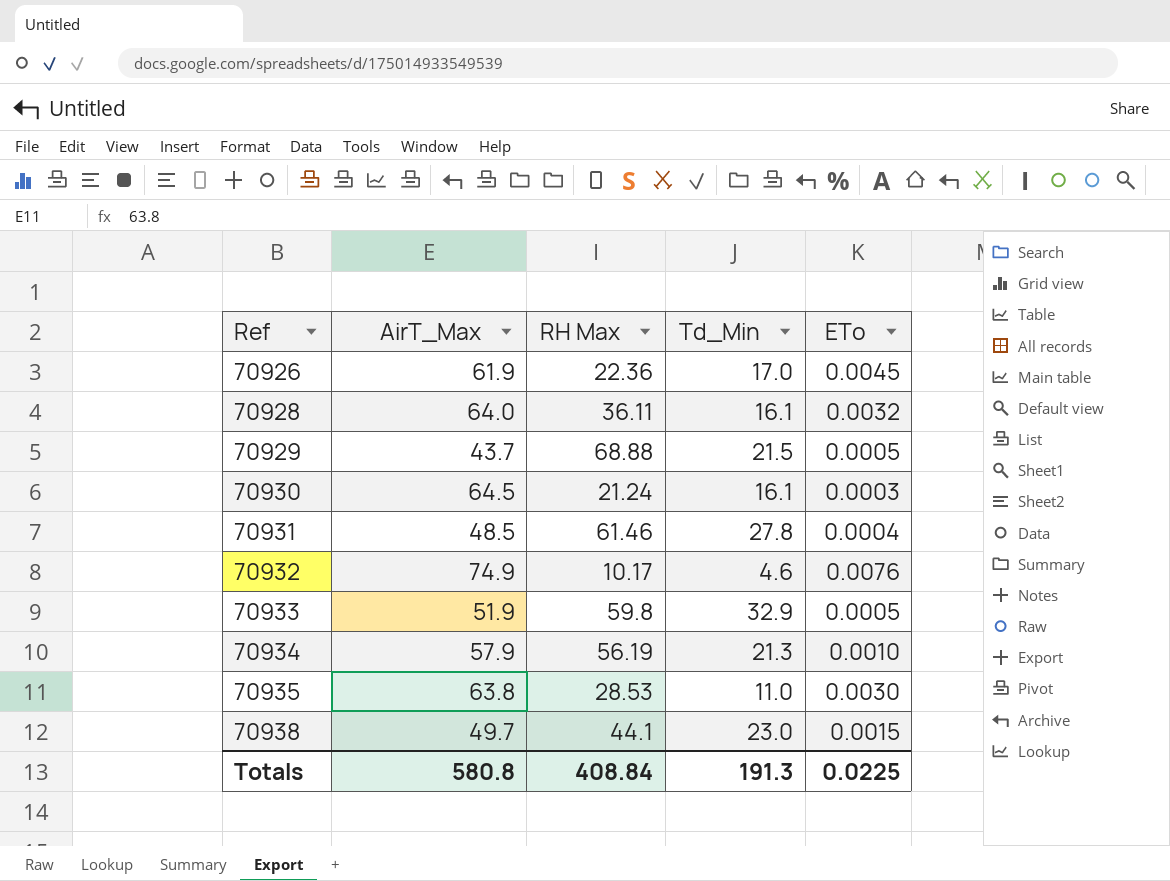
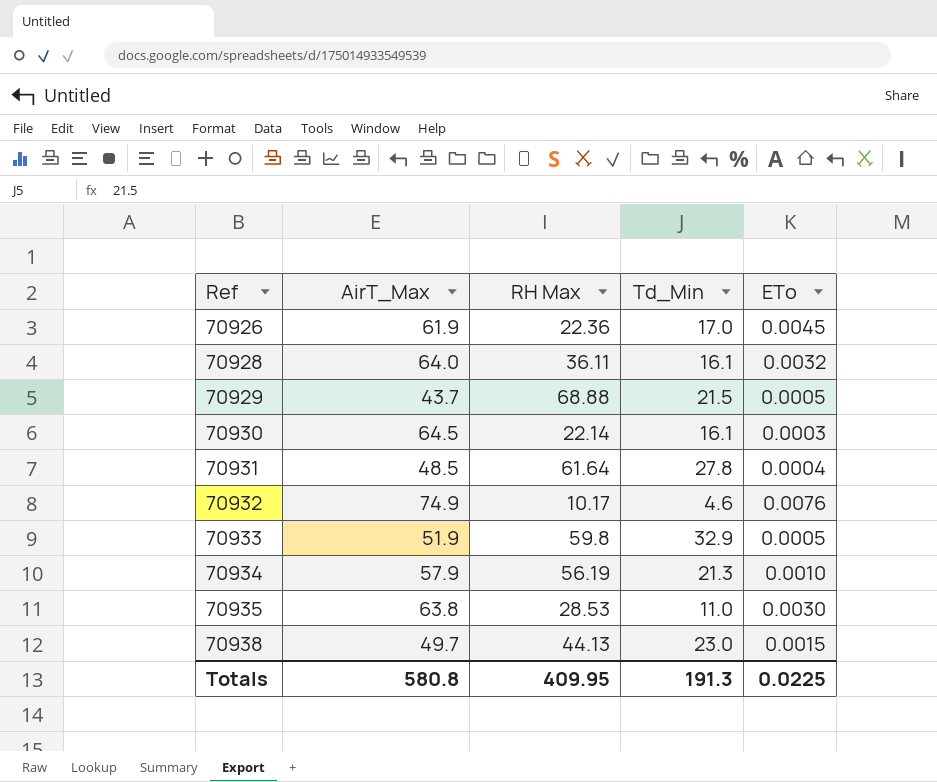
70930 | RH Max: 21.24 -> 22.14
70931 | RH Max: 61.46 -> 61.64
70938 | RH Max: 44.1 -> 44.13
Totals | RH Max: 408.84 -> 409.95

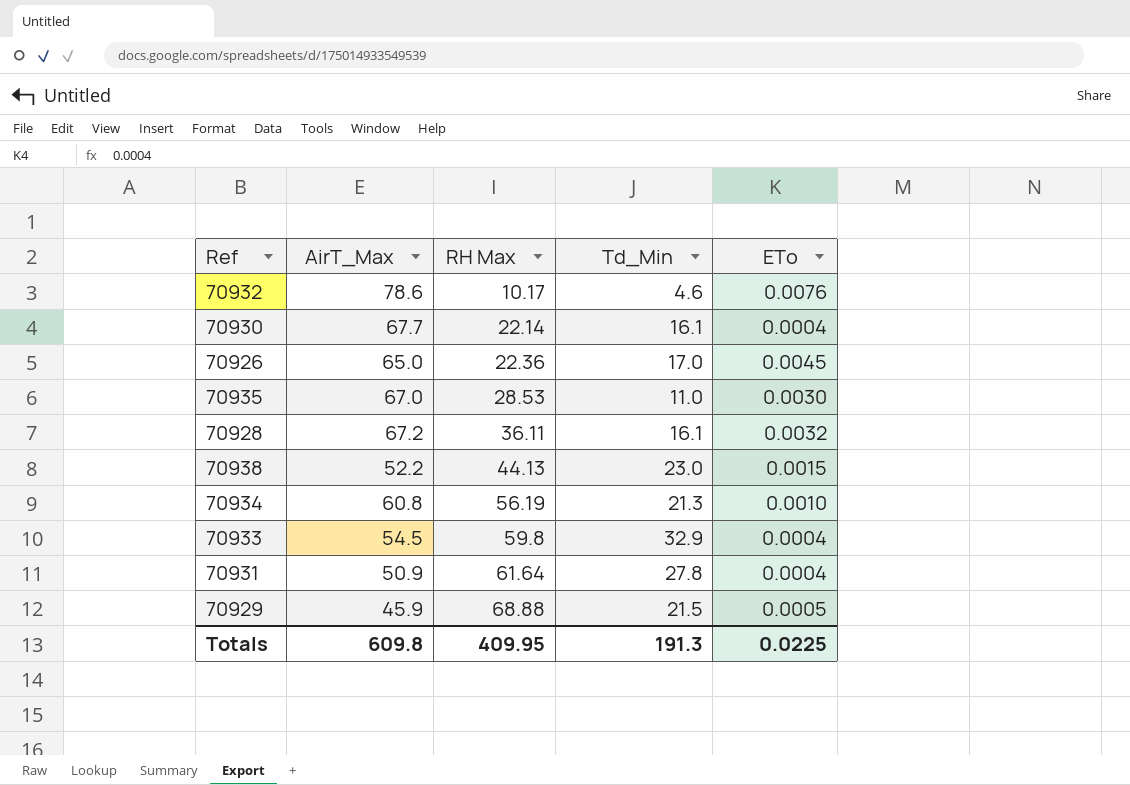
row order: Ref ascending -> RH Max ascending
70932 | AirT_Max: 74.9 -> 78.6
70930 | AirT_Max: 64.5 -> 67.7
70930 | ETo: 0.0003 -> 0.0004
70926 | AirT_Max: 61.9 -> 65.0
70935 | AirT_Max: 63.8 -> 67.0
70928 | AirT_Max: 64.0 -> 67.2
70938 | AirT_Max: 49.7 -> 52.2
70934 | AirT_Max: 57.9 -> 60.8
70933 | AirT_Max: 51.9 -> 54.5
70933 | ETo: 0.0005 -> 0.0004
70931 | AirT_Max: 48.5 -> 50.9
70929 | AirT_Max: 43.7 -> 45.9
Totals | AirT_Max: 580.8 -> 609.8

